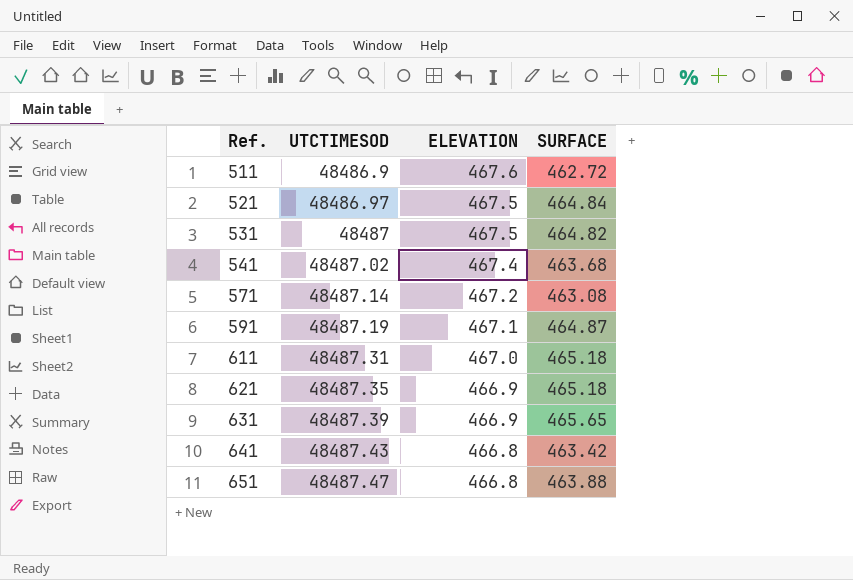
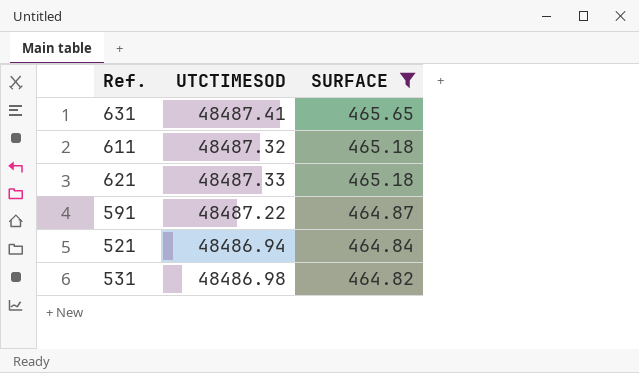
filter: none -> SURFACE >= 464.82
row order: Ref. ascending -> SURFACE descending
column ELEVATION | position: 3 -> none
631 | UTCTIMESOD: 48487.39 -> 48487.41
611 | UTCTIMESOD: 48487.31 -> 48487.32
621 | UTCTIMESOD: 48487.35 -> 48487.33
591 | UTCTIMESOD: 48487.19 -> 48487.22
521 | UTCTIMESOD: 48486.97 -> 48486.94
531 | UTCTIMESOD: 48487 -> 48486.98

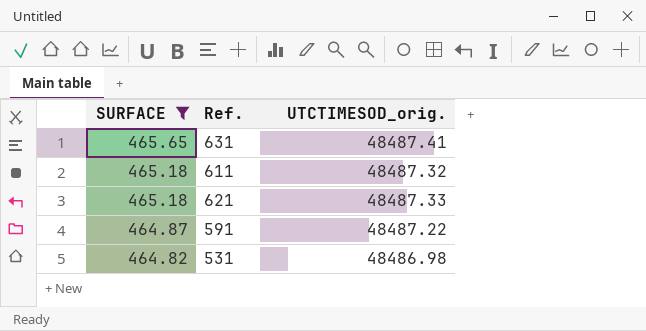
column SURFACE | position: 3 -> 1
column name: UTCTIMESOD -> UTCTIMESOD_orig.
row 521: 48486.94 | 464.84 -> none

